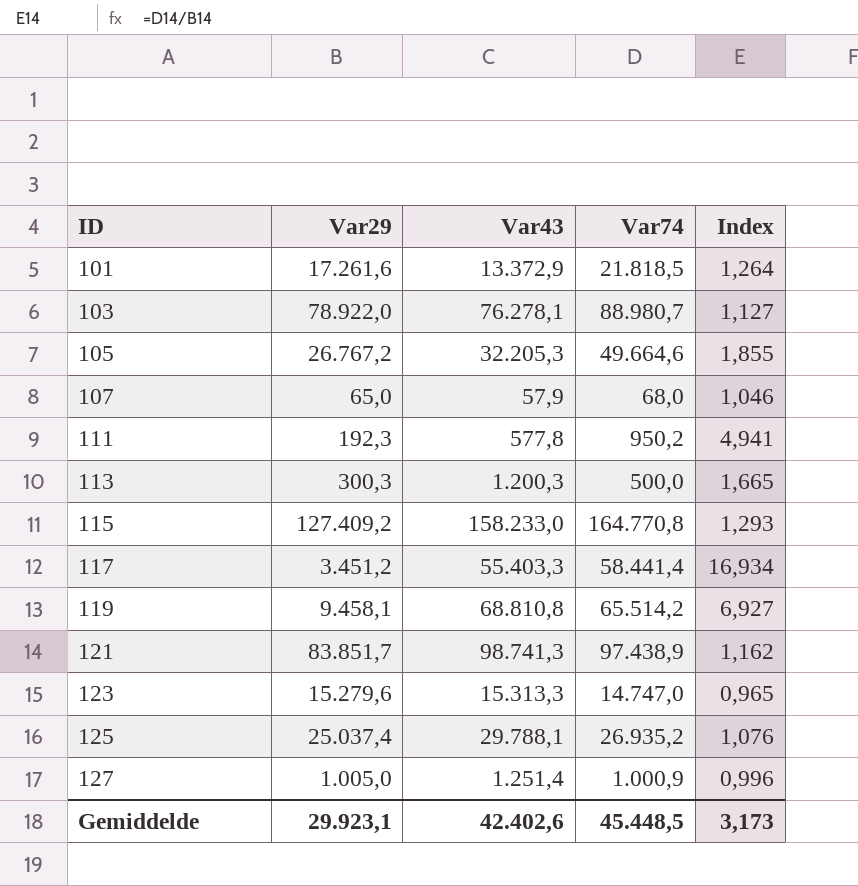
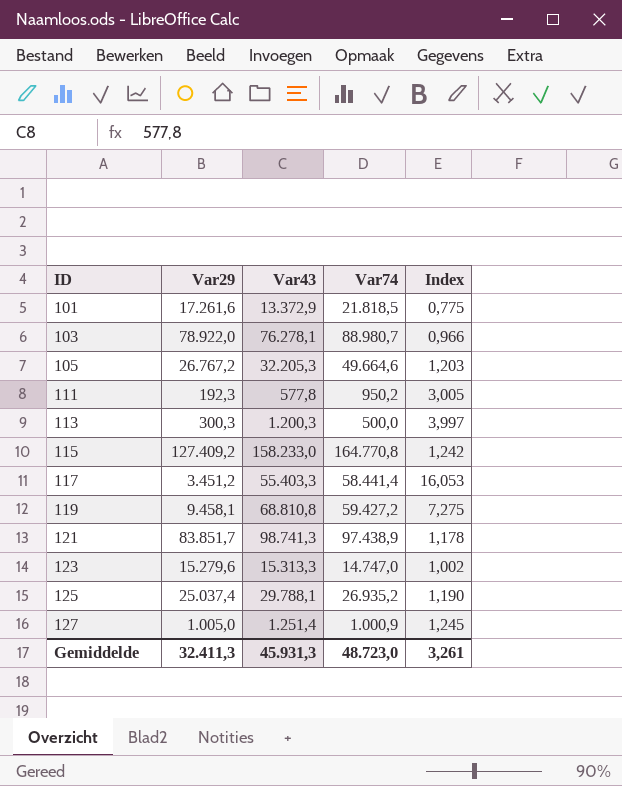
column Index | formula: [Var74] / [Var29] -> [Var43] / [Var29]
row 107: 65,0 | 57,9 | 68,0 | 1,046 -> none
119 | Var74: 65.514,2 -> 59.427,2
Gemiddelde | Var29: 29.923,1 -> 32.411,3
Gemiddelde | Var43: 42.402,6 -> 45.931,3
Gemiddelde | Var74: 45.448,5 -> 48.723,0
Gemiddelde | Index: 3,173 -> 3,261

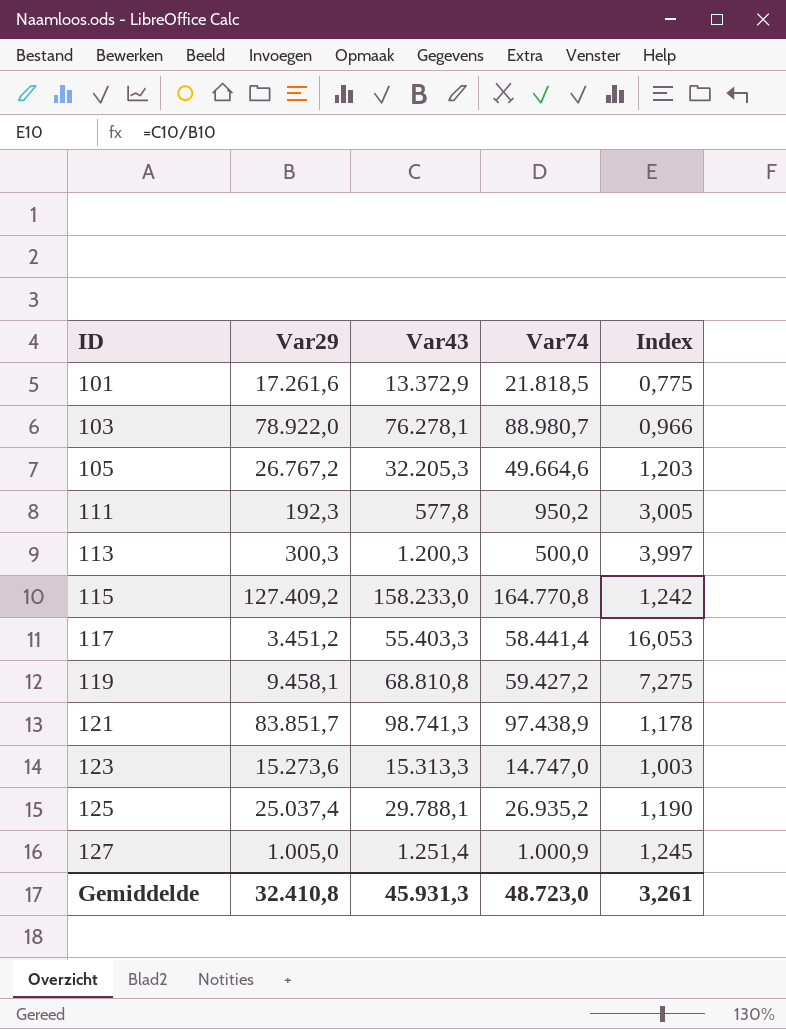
123 | Var29: 15.279,6 -> 15.273,6
123 | Index: 1,002 -> 1,003
Gemiddelde | Var29: 32.411,3 -> 32.410,8

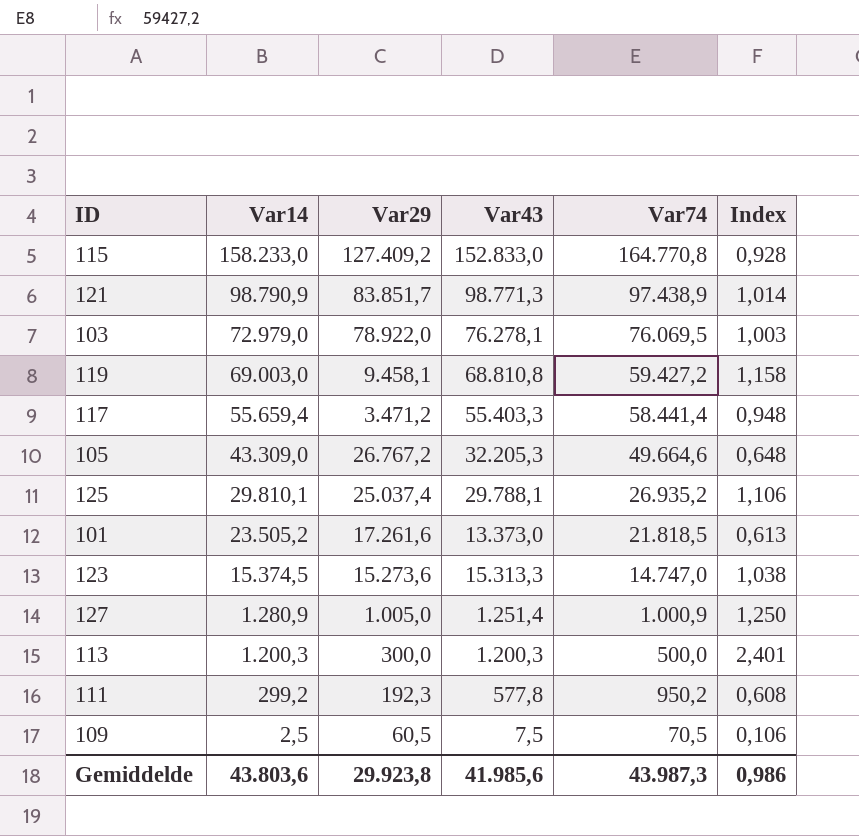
row order: ID ascending -> Var14 descending
column Var14 | position: none -> 2
column Index | formula: [Var43] / [Var29] -> [Var43] / [Var74]
115 | Var43: 158.233,0 -> 152.833,0
121 | Var43: 98.741,3 -> 98.771,3
103 | Var74: 88.980,7 -> 76.069,5
117 | Var29: 3.451,2 -> 3.471,2
101 | Var43: 13.372,9 -> 13.373,0
113 | Var29: 300,3 -> 300,0
row 109: none -> 2,5 | 60,5 | 7,5 | 70,5 | 0,106
Gemiddelde | Var29: 32.410,8 -> 29.923,8
Gemiddelde | Var43: 45.931,3 -> 41.985,6
Gemiddelde | Var74: 48.723,0 -> 43.987,3
Gemiddelde | Index: 3,261 -> 0,986

